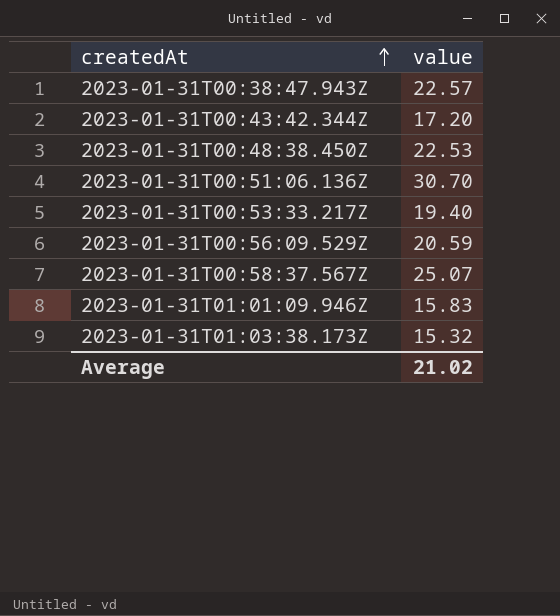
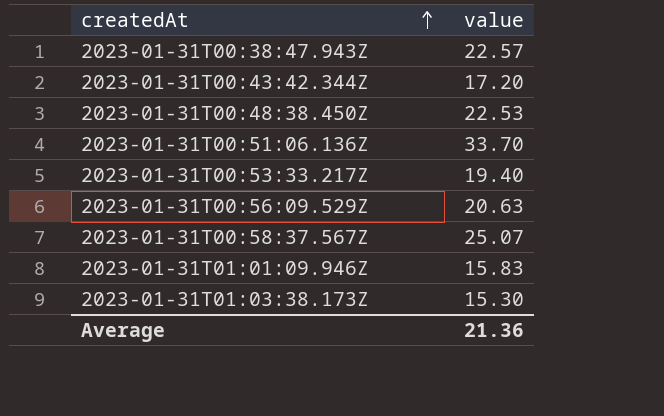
2023-01-31T00:51:06.136Z | value: 30.70 -> 33.70
2023-01-31T00:56:09.529Z | value: 20.59 -> 20.63
2023-01-31T01:03:38.173Z | value: 15.32 -> 15.30
Average | value: 21.02 -> 21.36

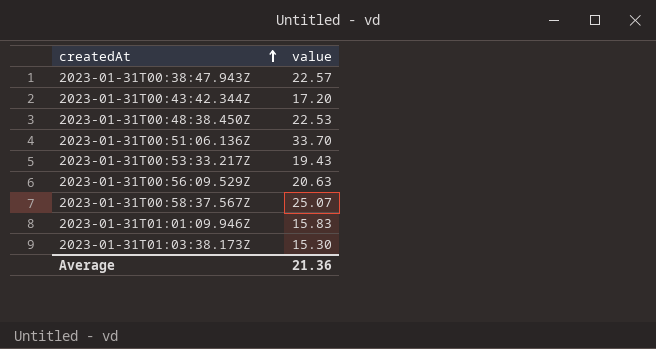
2023-01-31T00:53:33.217Z | value: 19.40 -> 19.43

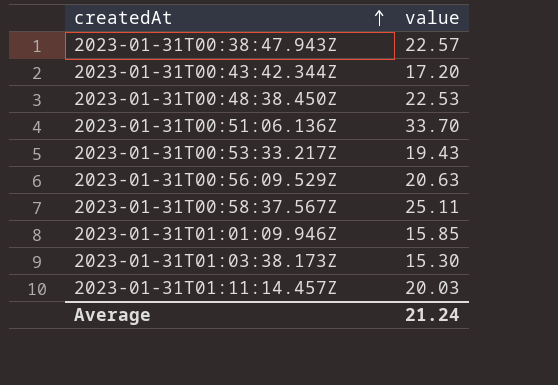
2023-01-31T00:58:37.567Z | value: 25.07 -> 25.11
2023-01-31T01:01:09.946Z | value: 15.83 -> 15.85
row 2023-01-31T01:11:14.457Z: none -> 20.03
Average | value: 21.36 -> 21.24

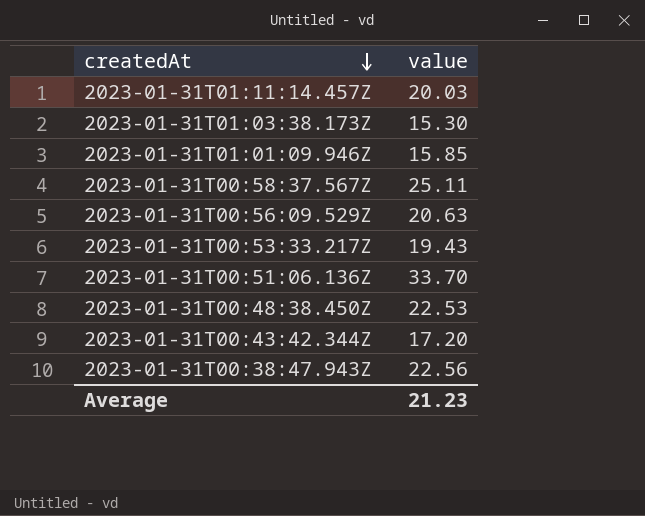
row order: createdAt ascending -> createdAt descending
2023-01-31T00:38:47.943Z | value: 22.57 -> 22.56
Average | value: 21.24 -> 21.23

